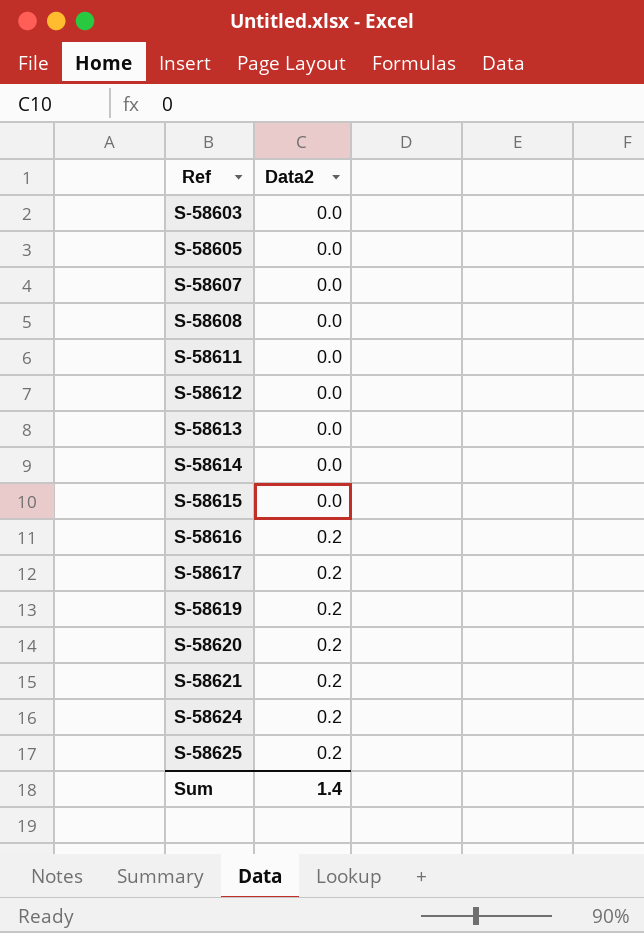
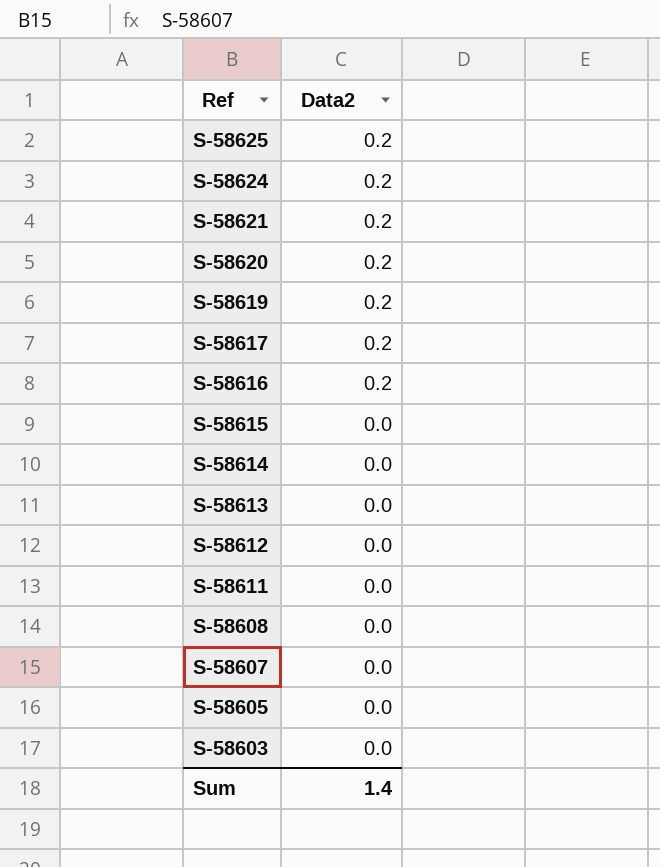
row order: Ref ascending -> Ref descending

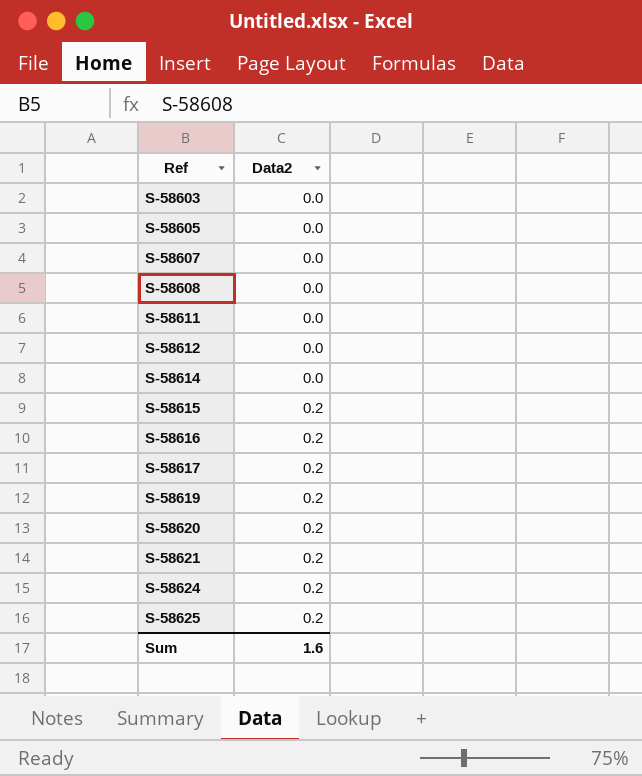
row order: Ref descending -> Ref ascending
row S-58613: 0.0 -> none
S-58615 | Data2: 0.0 -> 0.2
Sum | Data2: 1.4 -> 1.6

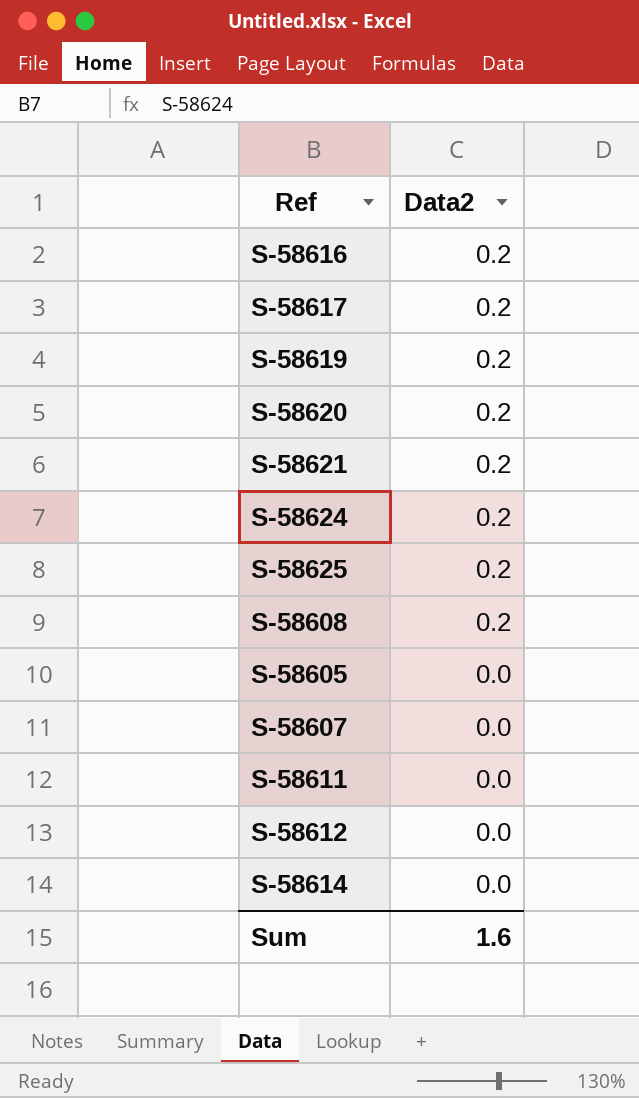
row order: Ref ascending -> Data2 descending
row S-58603: 0.0 -> none
row S-58615: 0.2 -> none
S-58608 | Data2: 0.0 -> 0.2

